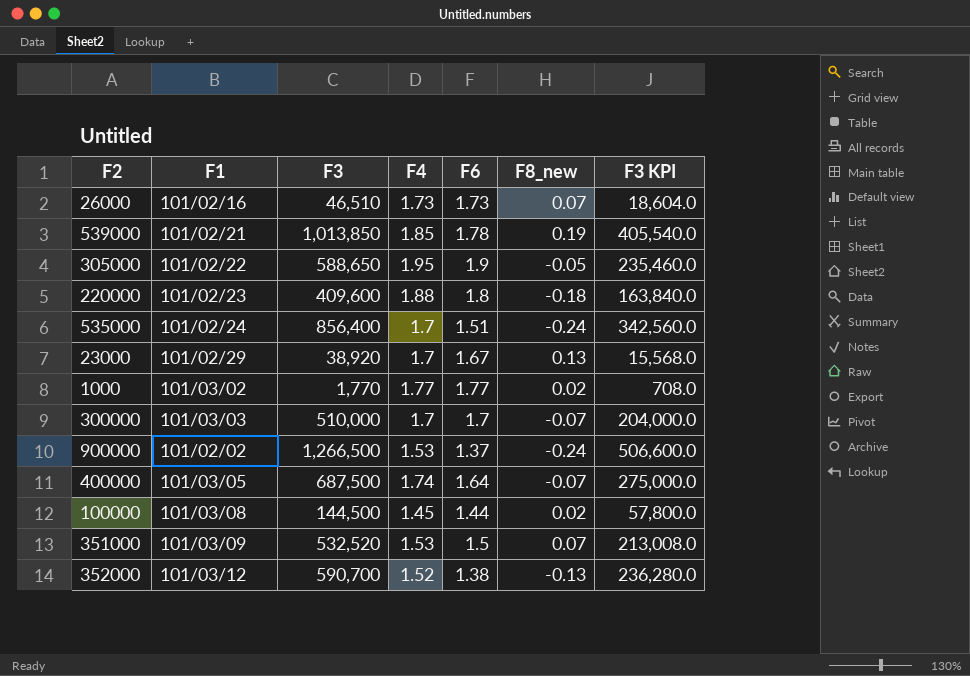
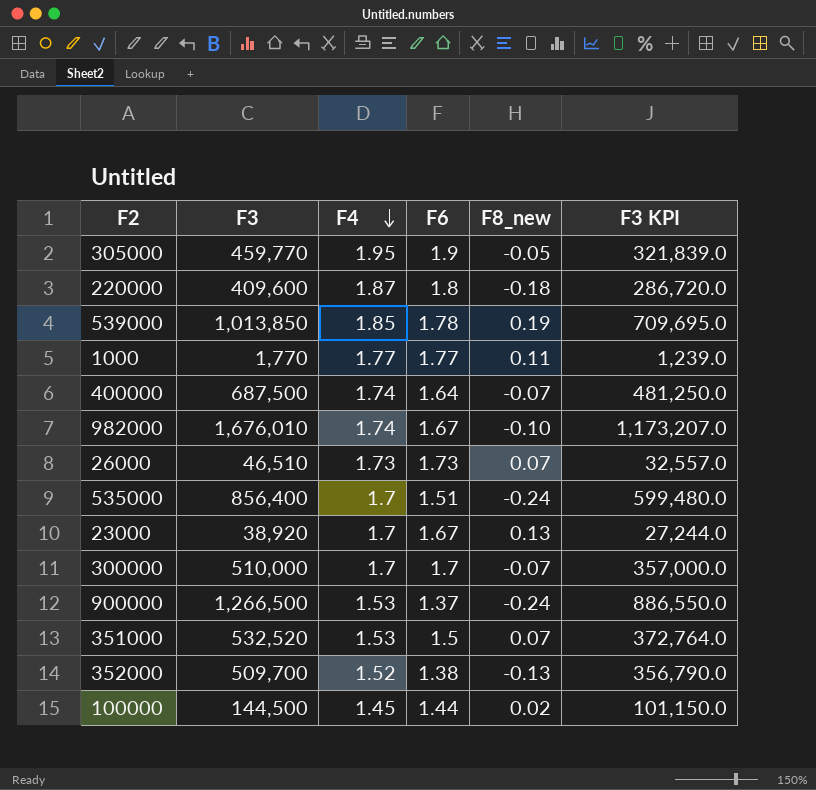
row order: none -> F4 descending
column F1 | position: 2 -> none
column F3 KPI | formula: [F3] * 0.4 -> [F3] * 0.7
305000 | F3: 588,650 -> 459,770
220000 | F4: 1.88 -> 1.87
1000 | F8_new: 0.02 -> 0.11
row 982000: none -> 1,676,010 | 1.74 | 1.67 | -0.10 | 1,173,207.0
352000 | F3: 590,700 -> 509,700

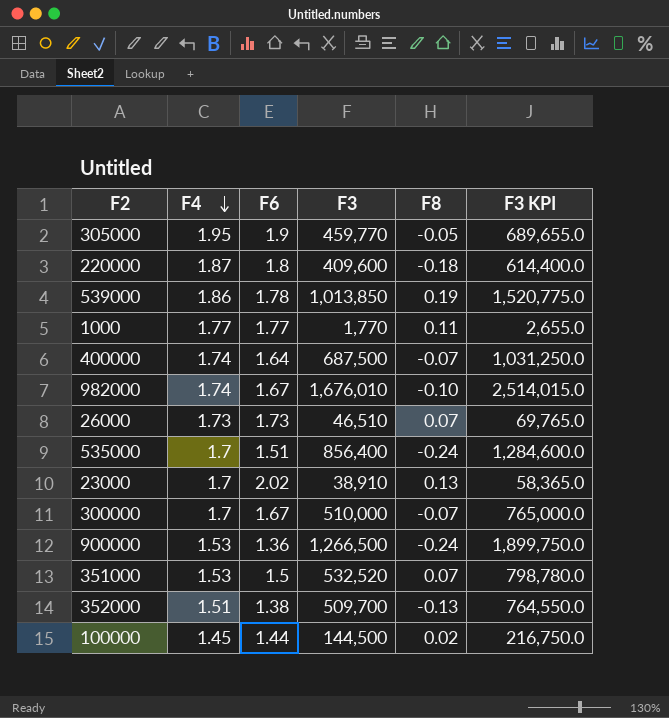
column F3 | position: 2 -> 4
column name: F8_new -> F8
column F3 KPI | formula: [F3] * 0.7 -> [F3] * 1.5
539000 | F4: 1.85 -> 1.86
23000 | F6: 1.67 -> 2.02
23000 | F3: 38,920 -> 38,910
300000 | F6: 1.7 -> 1.67
900000 | F6: 1.37 -> 1.36
352000 | F4: 1.52 -> 1.51

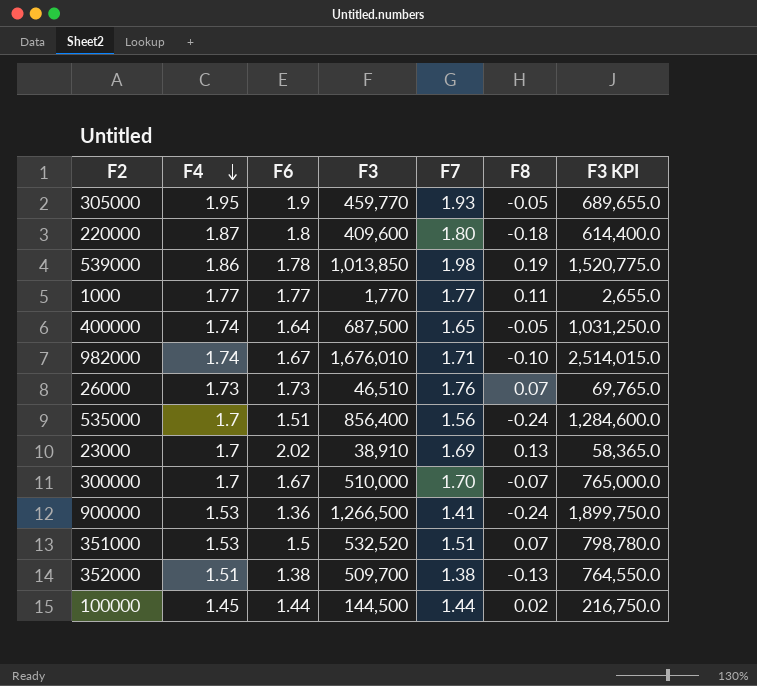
column F7 | position: none -> 5
400000 | F8: -0.07 -> -0.05

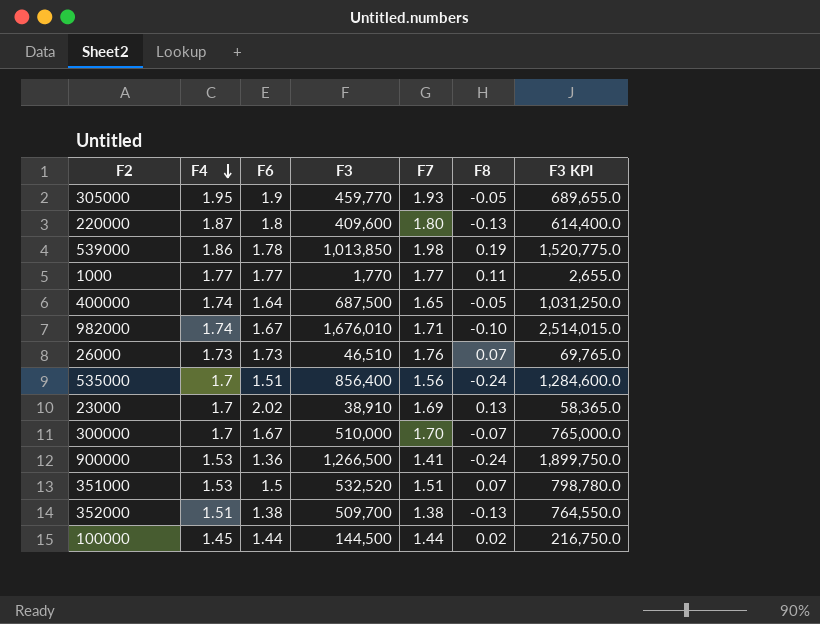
220000 | F8: -0.18 -> -0.13

